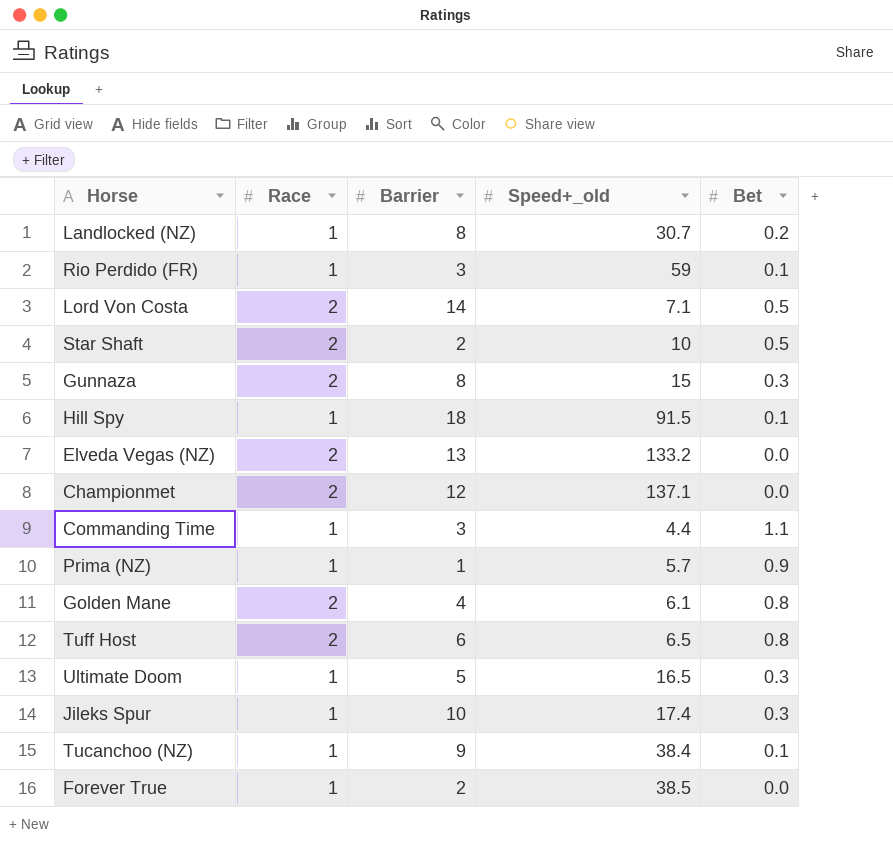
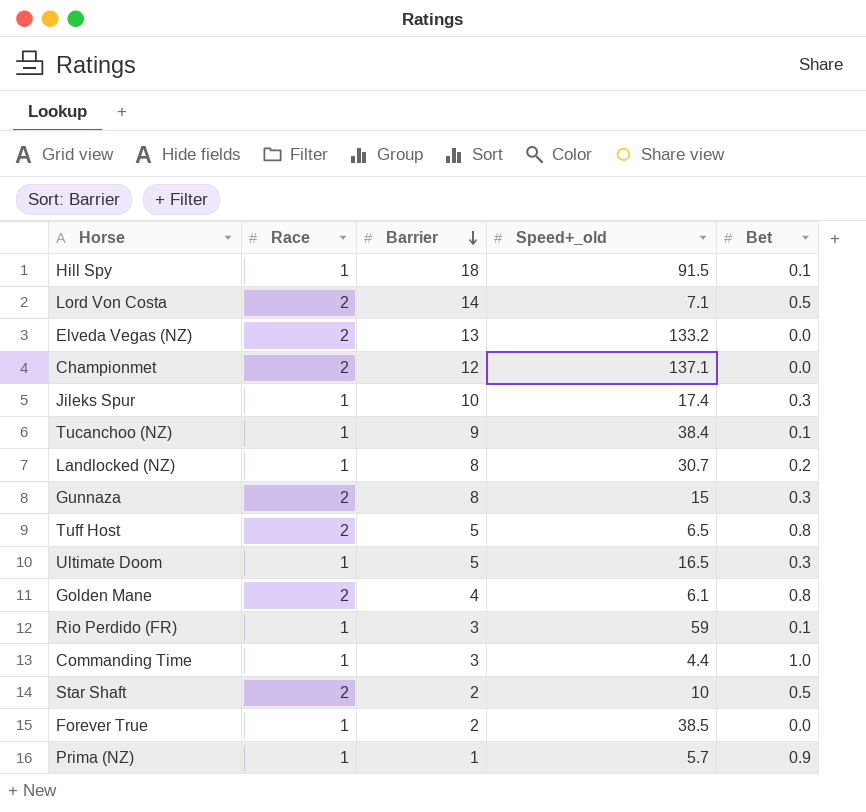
row order: none -> Barrier descending
Tuff Host | Barrier: 6 -> 5
Commanding Time | Bet: 1.1 -> 1.0

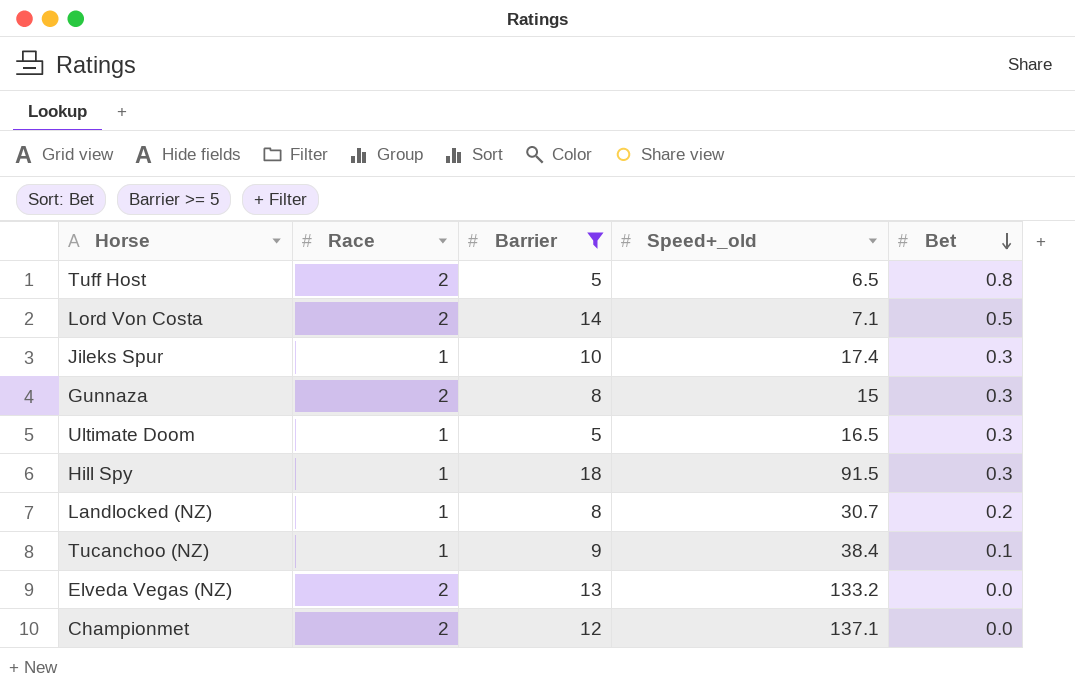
filter: none -> Barrier >= 5
row order: Barrier descending -> Bet descending
Hill Spy | Bet: 0.1 -> 0.3

